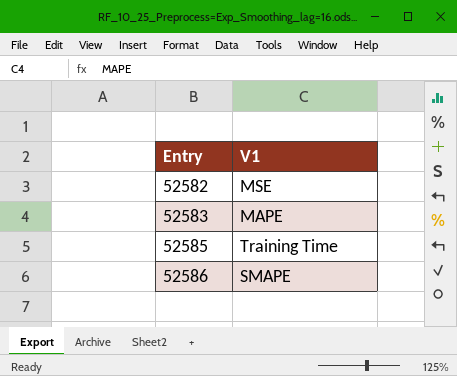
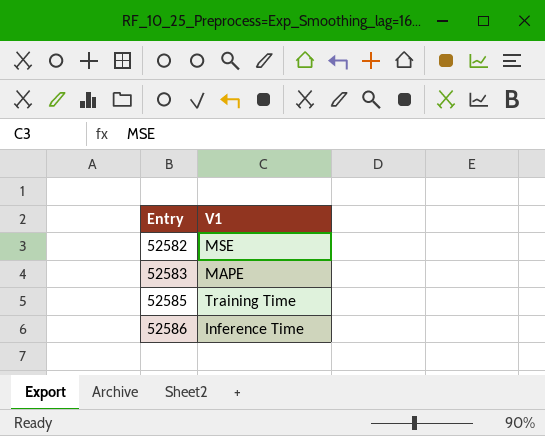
52586 | V1: SMAPE -> Inference Time

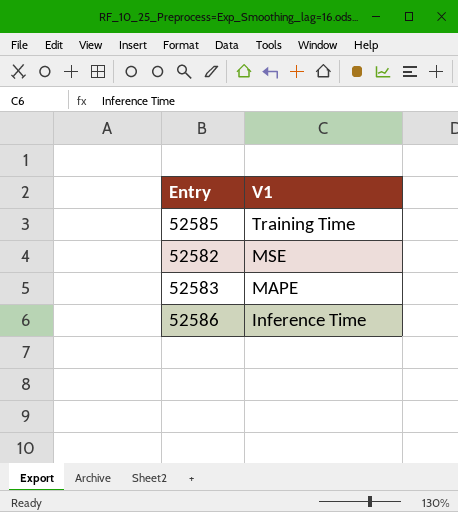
row order: Entry ascending -> V1 descending

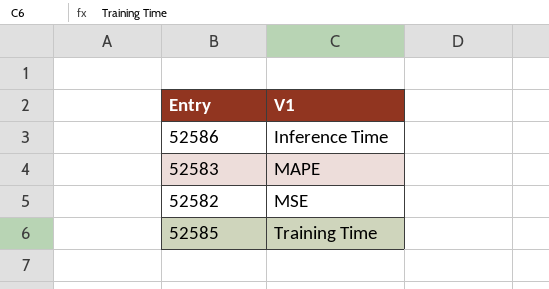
row order: V1 descending -> V1 ascending

